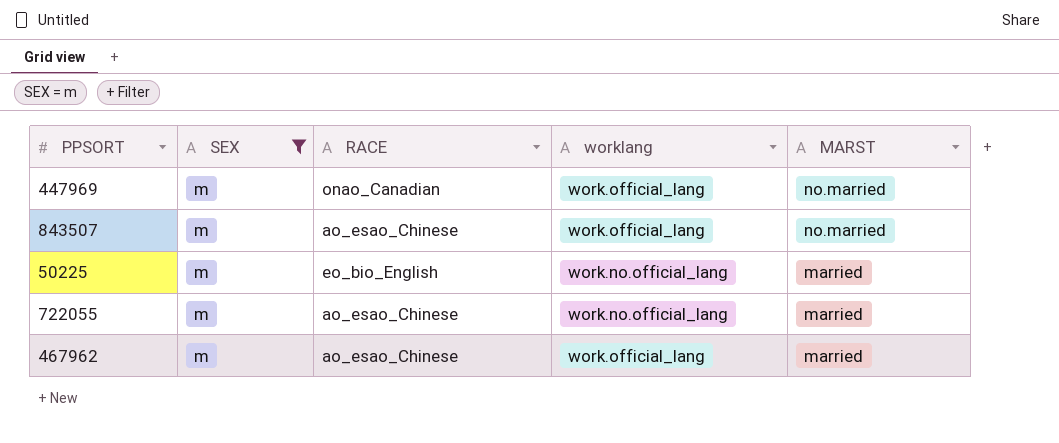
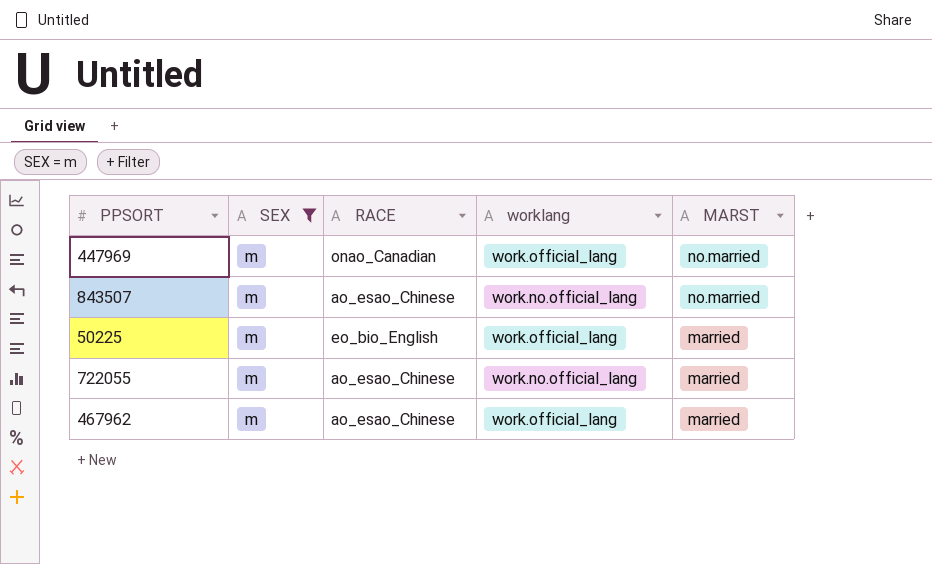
843507 | worklang: work.official_lang -> work.no.official_lang
50225 | worklang: work.no.official_lang -> work.official_lang

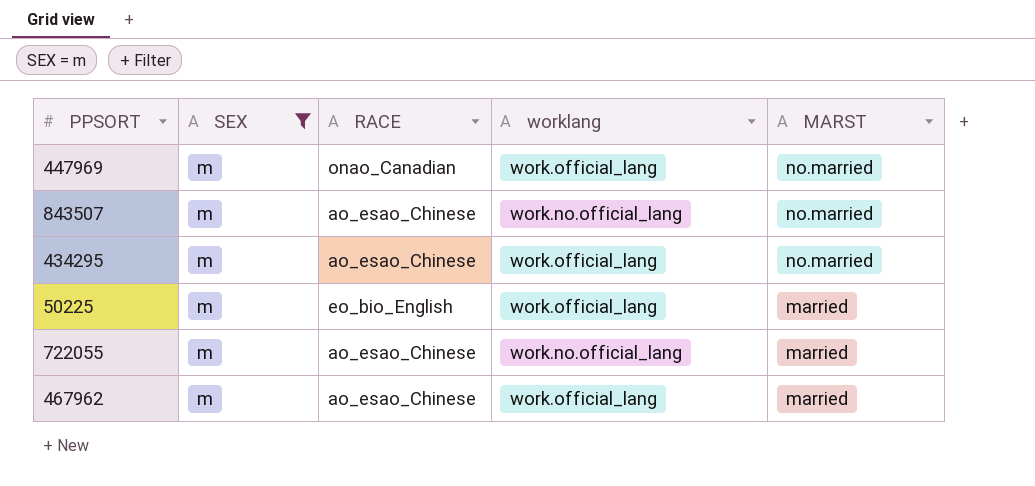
row 434295: none -> m | ao_esao_Chinese | work.official_lang | no.married

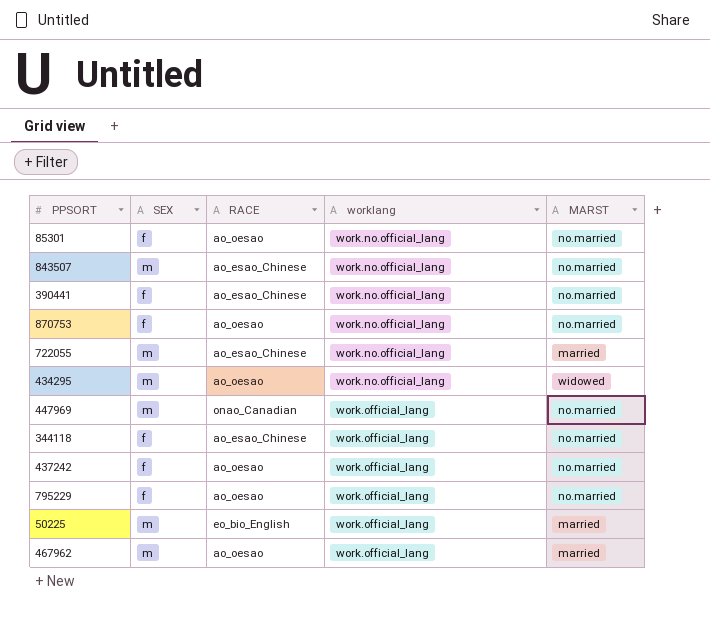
filter: SEX = m -> none
row order: MARST descending -> worklang ascending
434295 | RACE: ao_esao_Chinese -> ao_oesao
434295 | worklang: work.official_lang -> work.no.official_lang
434295 | MARST: no.married -> widowed
467962 | RACE: ao_esao_Chinese -> ao_oesao

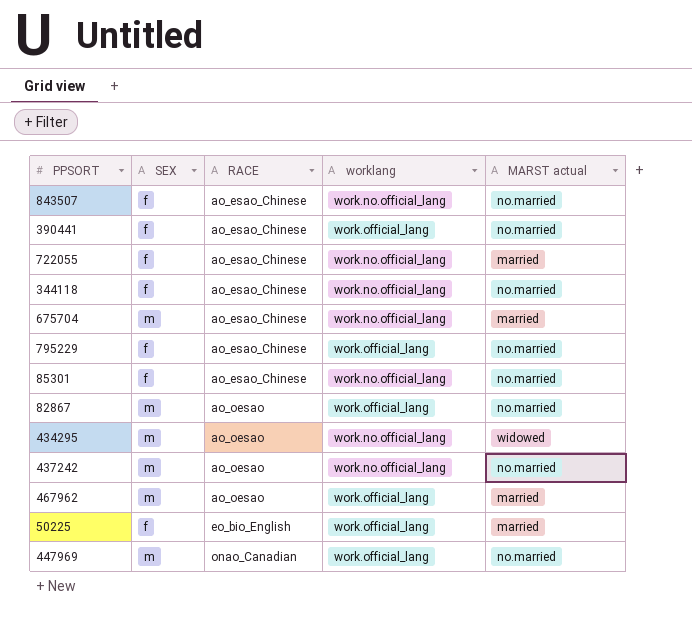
row order: worklang ascending -> RACE ascending
column name: MARST -> MARST actual
row 870753: f | ao_oesao | work.no.official_lang | no.married -> none
843507 | SEX: m -> f
390441 | worklang: work.no.official_lang -> work.official_lang
722055 | SEX: m -> f
344118 | worklang: work.official_lang -> work.no.official_lang
row 675704: none -> m | ao_esao_Chinese | work.no.official_lang | married
795229 | RACE: ao_oesao -> ao_esao_Chinese
85301 | RACE: ao_oesao -> ao_esao_Chinese
row 82867: none -> m | ao_oesao | work.official_lang | no.married
437242 | SEX: f -> m
437242 | worklang: work.official_lang -> work.no.official_lang
50225 | SEX: m -> f

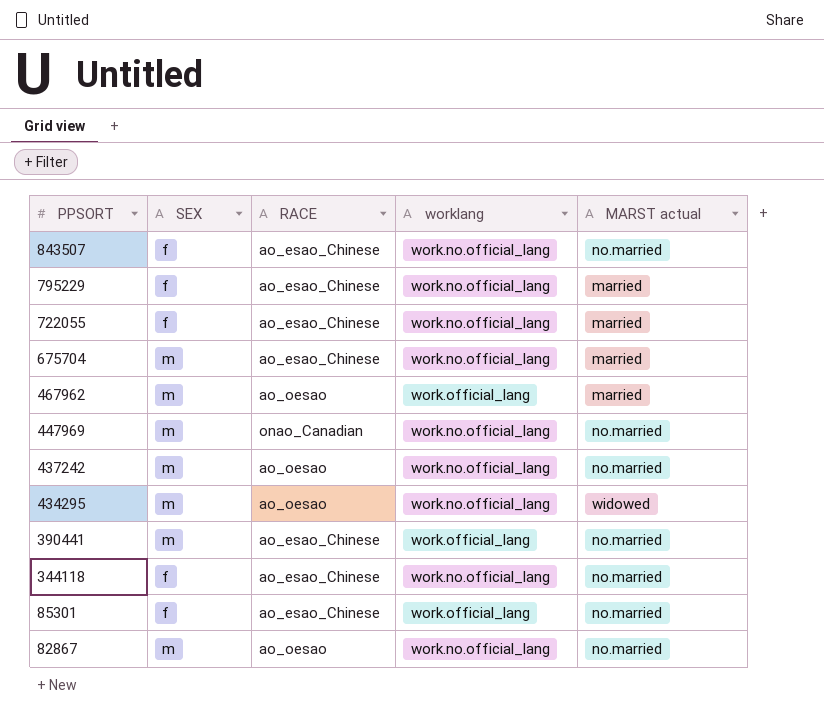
row order: RACE ascending -> PPSORT descending
row 50225: f | eo_bio_English | work.official_lang | married -> none
795229 | worklang: work.official_lang -> work.no.official_lang
795229 | MARST actual: no.married -> married
447969 | worklang: work.official_lang -> work.no.official_lang
390441 | SEX: f -> m
85301 | worklang: work.no.official_lang -> work.official_lang
82867 | worklang: work.official_lang -> work.no.official_lang

